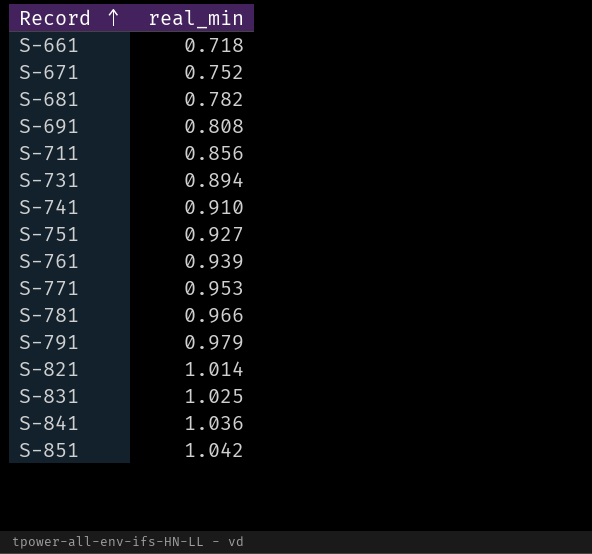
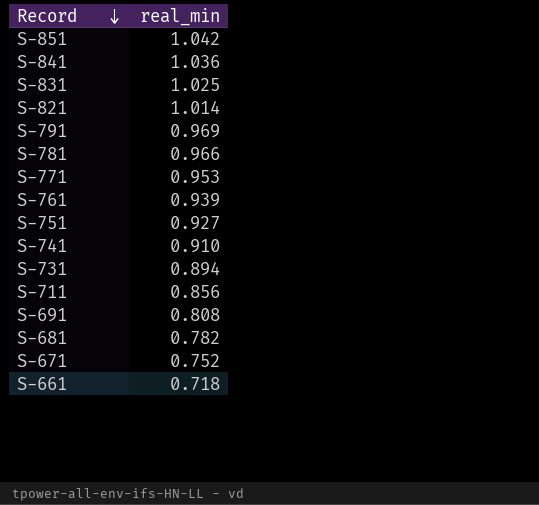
row order: Record ascending -> Record descending
S-791 | real_min: 0.979 -> 0.969

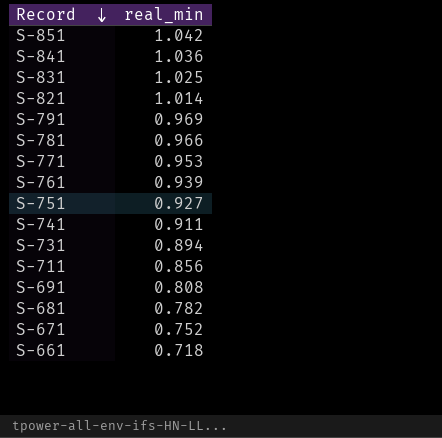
S-741 | real_min: 0.910 -> 0.911

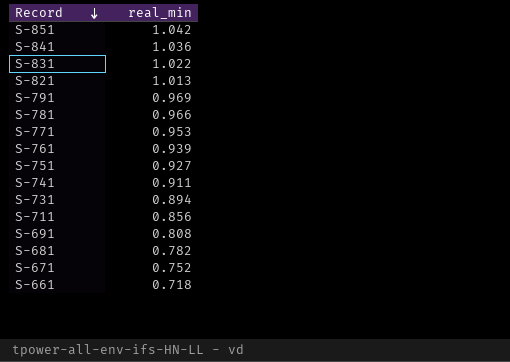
S-831 | real_min: 1.025 -> 1.022
S-821 | real_min: 1.014 -> 1.013

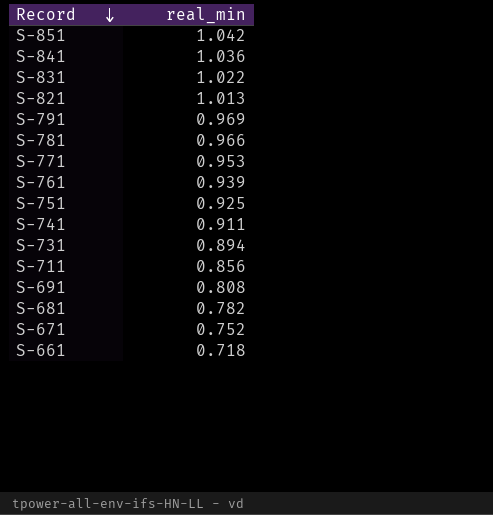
S-751 | real_min: 0.927 -> 0.925

